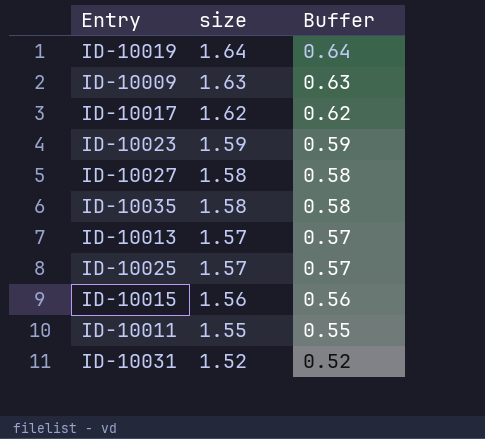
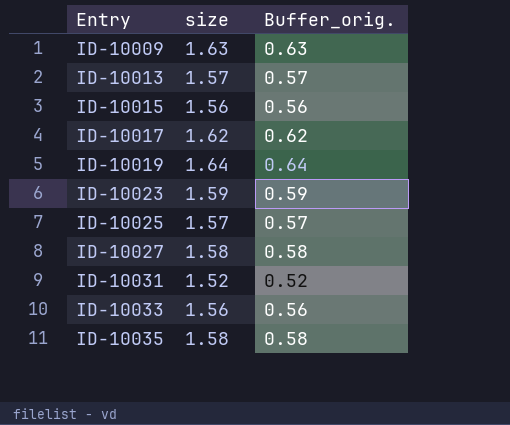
row order: size descending -> Entry ascending
column name: Buffer -> Buffer_orig.
row ID-10011: 1.55 | 0.55 -> none
row ID-10033: none -> 1.56 | 0.56

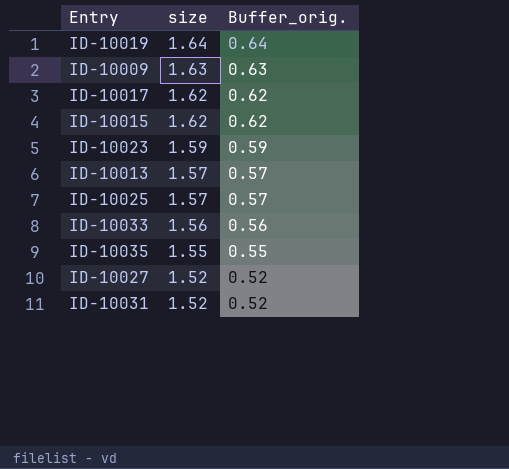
row order: Entry ascending -> size descending
ID-10015 | size: 1.56 -> 1.62
ID-10015 | Buffer_orig.: 0.56 -> 0.62
ID-10035 | size: 1.58 -> 1.55
ID-10035 | Buffer_orig.: 0.58 -> 0.55
ID-10027 | size: 1.58 -> 1.52
ID-10027 | Buffer_orig.: 0.58 -> 0.52

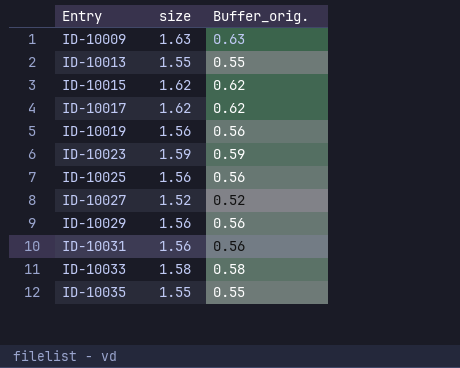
row order: size descending -> Entry ascending
ID-10013 | size: 1.57 -> 1.55
ID-10013 | Buffer_orig.: 0.57 -> 0.55
ID-10019 | size: 1.64 -> 1.56
ID-10019 | Buffer_orig.: 0.64 -> 0.56
ID-10025 | size: 1.57 -> 1.56
ID-10025 | Buffer_orig.: 0.57 -> 0.56
row ID-10029: none -> 1.56 | 0.56
ID-10031 | size: 1.52 -> 1.56
ID-10031 | Buffer_orig.: 0.52 -> 0.56
ID-10033 | size: 1.56 -> 1.58
ID-10033 | Buffer_orig.: 0.56 -> 0.58

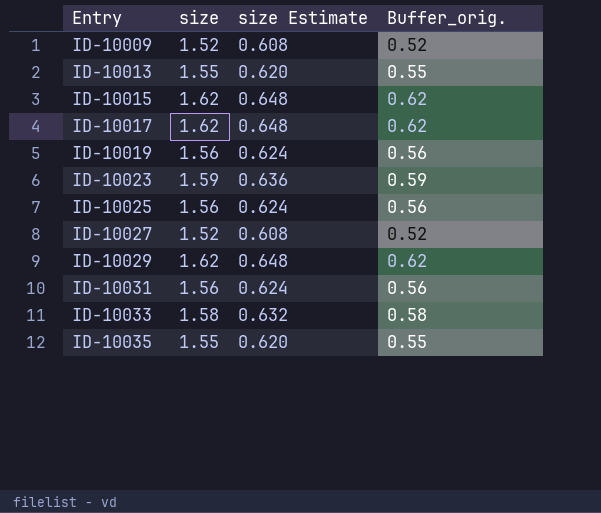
column size Estimate | formula: none -> [size] * 0.4
ID-10009 | size: 1.63 -> 1.52
ID-10009 | Buffer_orig.: 0.63 -> 0.52
ID-10029 | size: 1.56 -> 1.62
ID-10029 | Buffer_orig.: 0.56 -> 0.62

